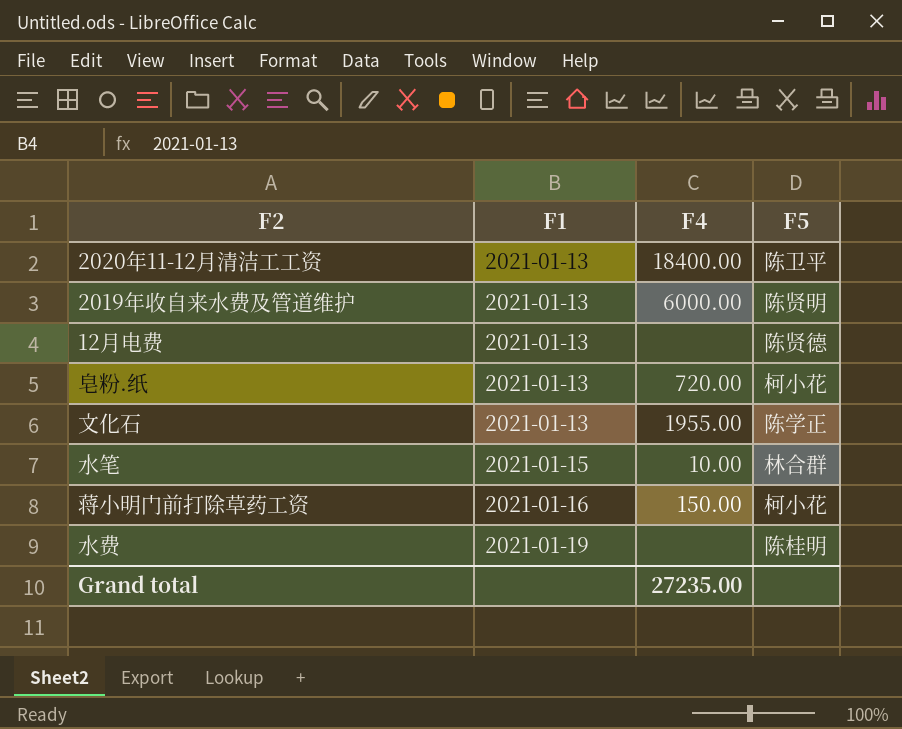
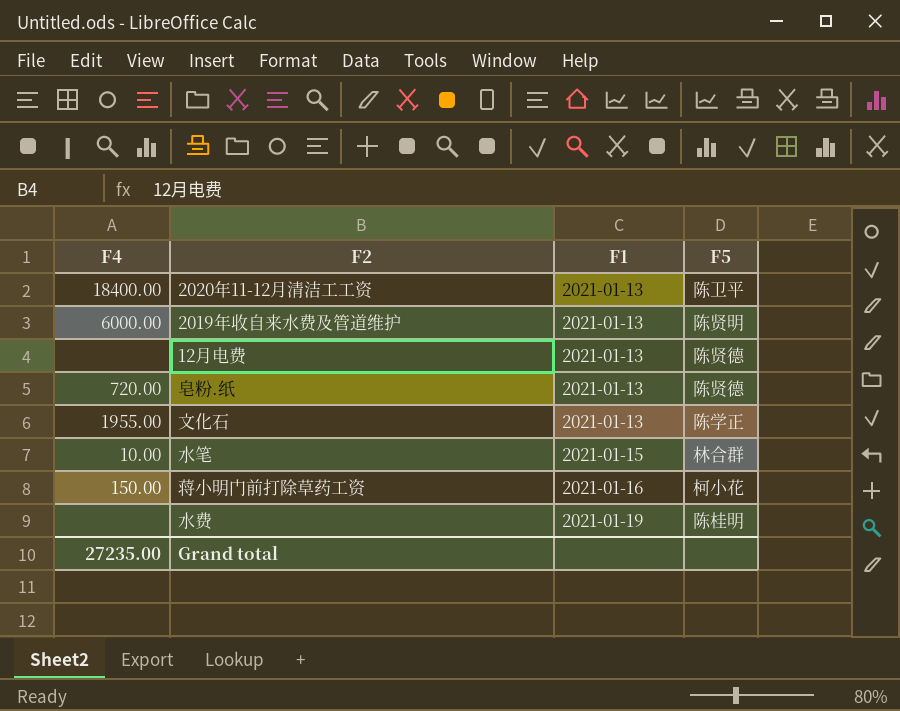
column F4 | position: 3 -> 1
皂粉.纸 | F5: 柯小花 -> 陈贤德

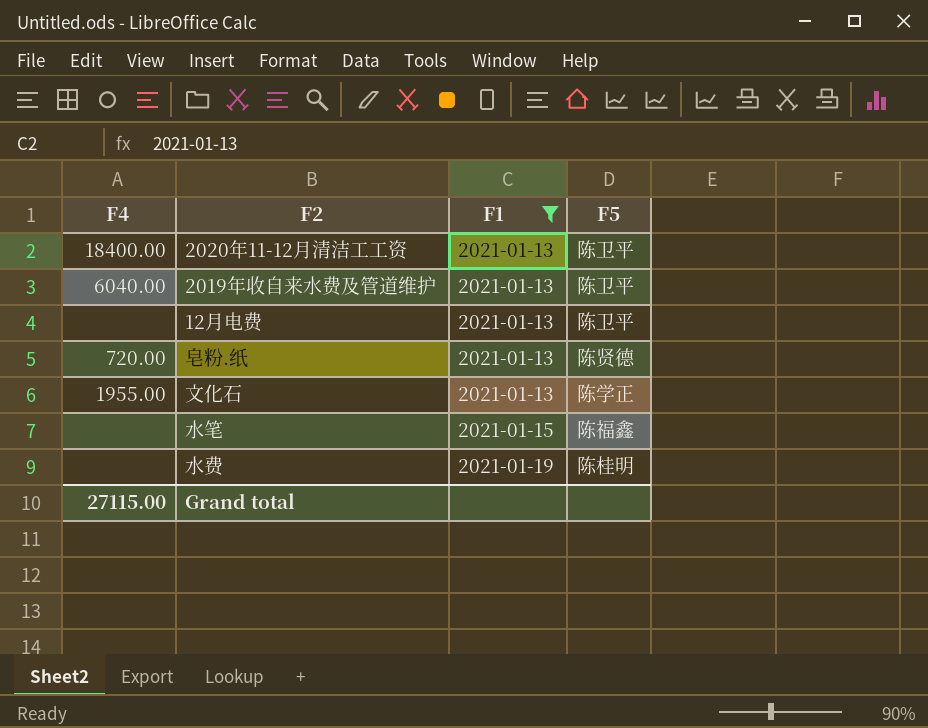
filter: none -> F1 != 2021-01-16
2019年收自来水费及管道维护 | F4: 6000.00 -> 6040.00
2019年收自来水费及管道维护 | F5: 陈贤明 -> 陈卫平
12月电费 | F5: 陈贤德 -> 陈卫平
水笔 | F4: 10.00 -> none
水笔 | F5: 林合群 -> 陈福鑫
Grand total | F4: 27235.00 -> 27115.00

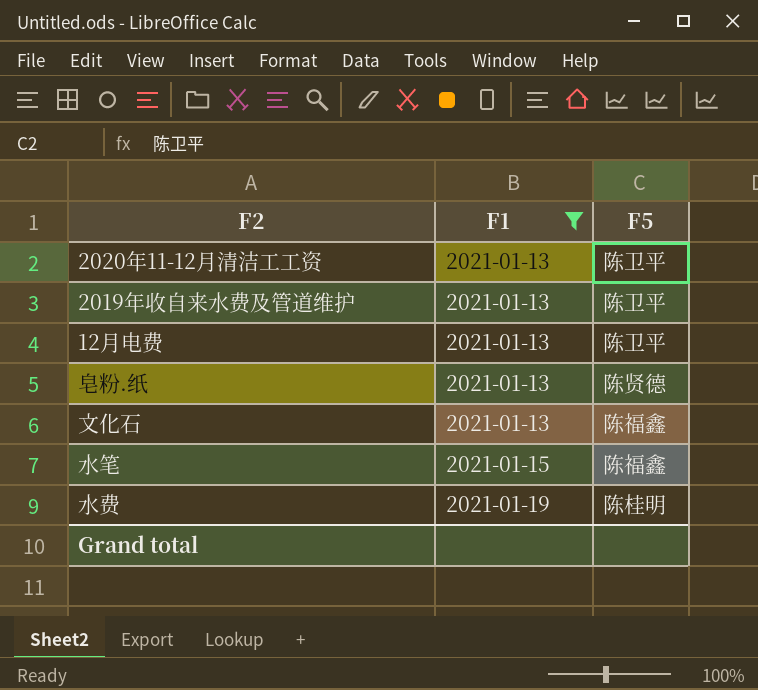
column F4 | position: 1 -> none
文化石 | F5: 陈学正 -> 陈福鑫

